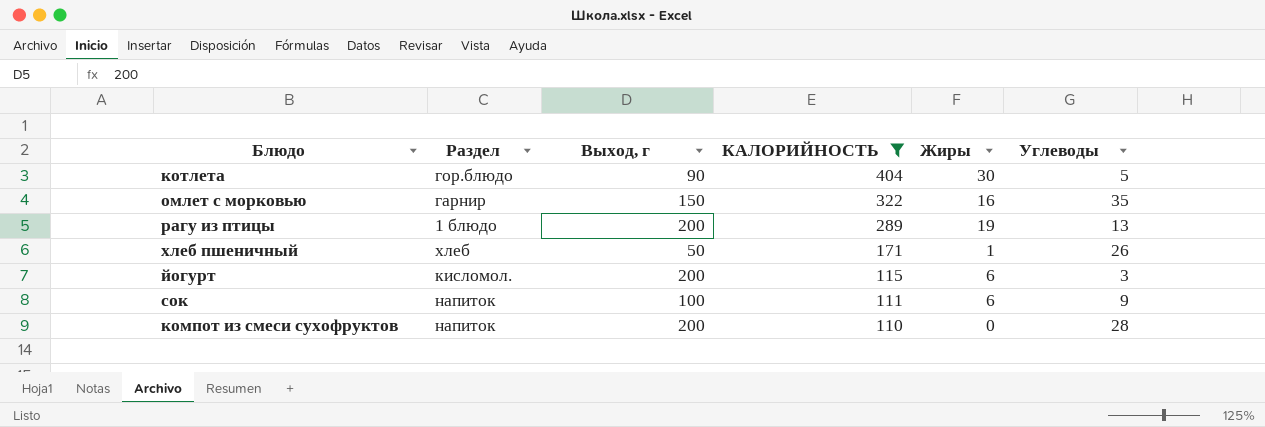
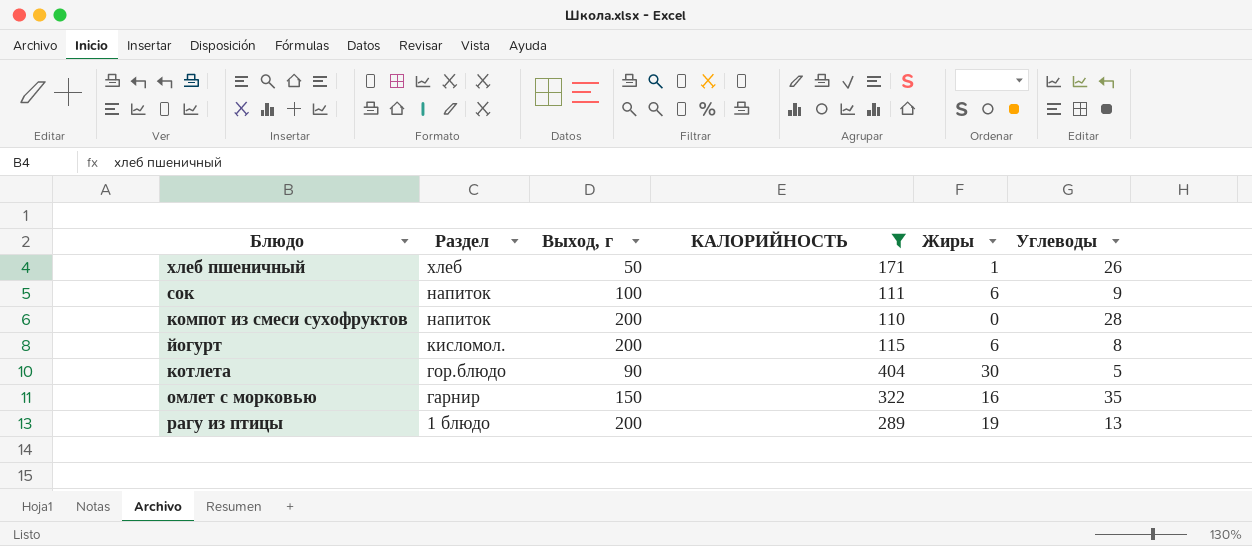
row order: КАЛОРИЙНОСТЬ descending -> Раздел descending
йогурт | Углеводы: 3 -> 8

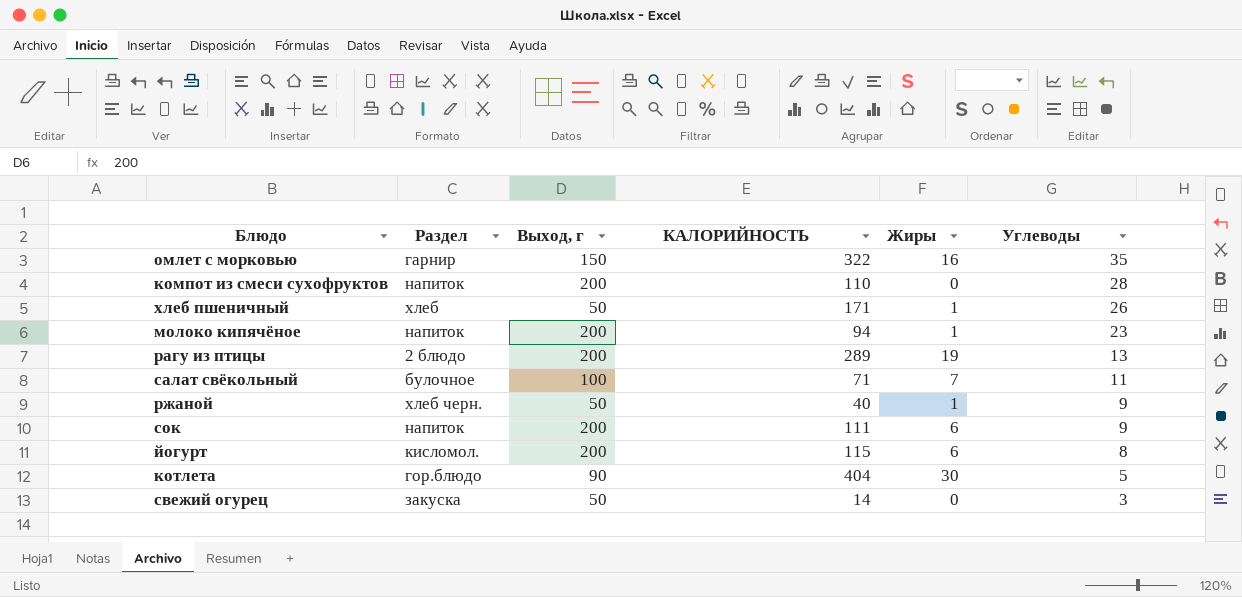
filter: КАЛОРИЙНОСТЬ >= 110 -> none
row order: Раздел descending -> Углеводы descending
рагу из птицы | Раздел: 1 блюдо -> 2 блюдо
сок | Выход, г: 100 -> 200

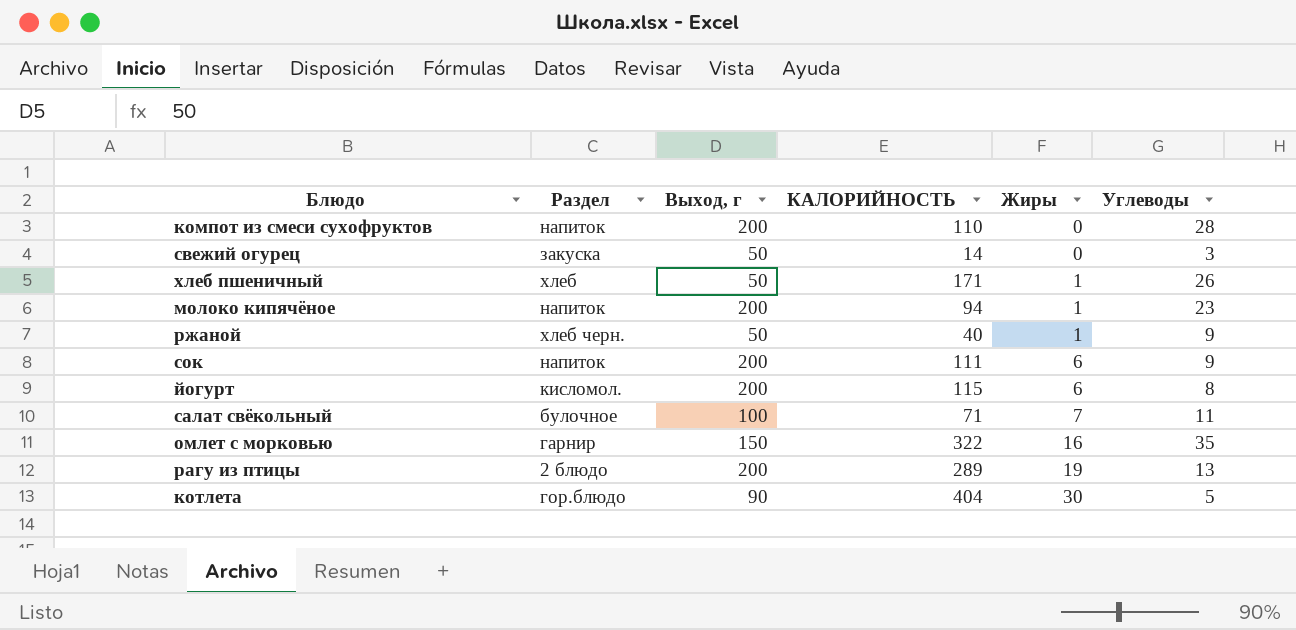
row order: Углеводы descending -> Жиры ascending

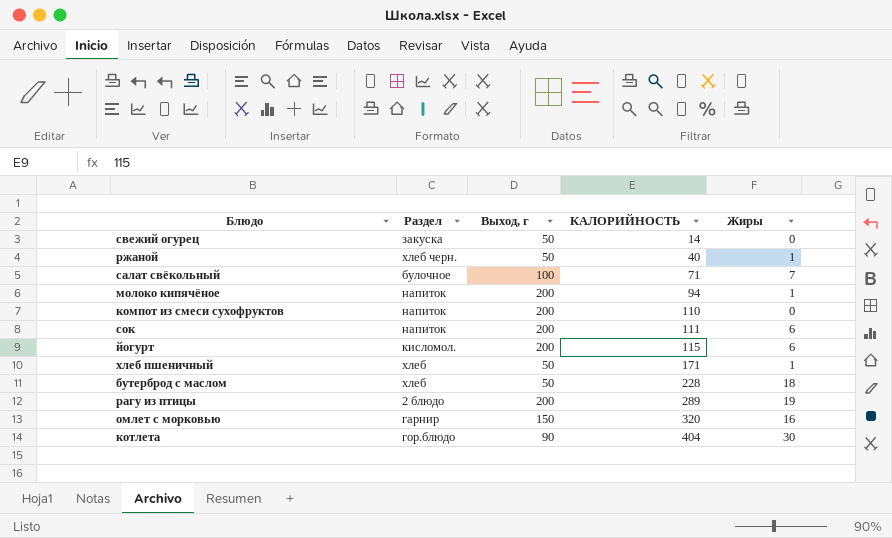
row order: Жиры ascending -> КАЛОРИЙНОСТЬ ascending
column Углеводы | position: 6 -> none
row бутерброд с маслом: none -> хлеб | 50 | 228 | 18
омлет с морковью | КАЛОРИЙНОСТЬ: 322 -> 320

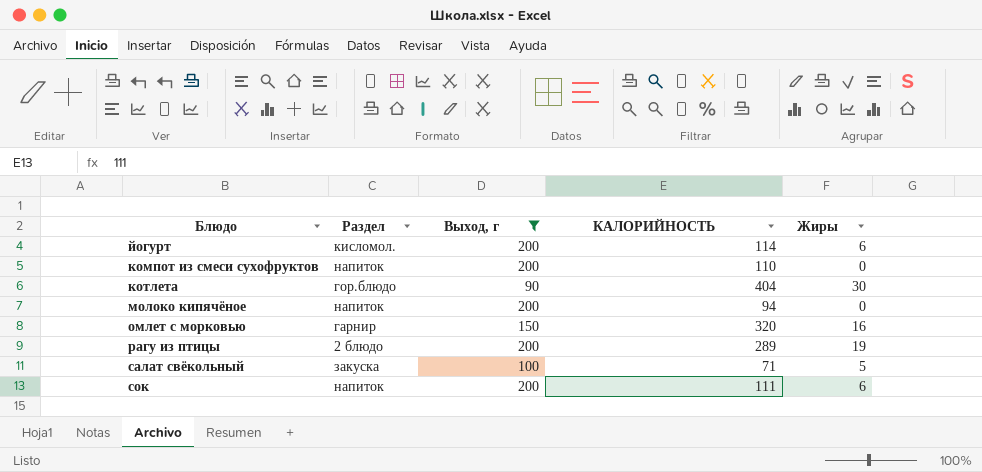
filter: none -> Выход, г != 50
row order: КАЛОРИЙНОСТЬ ascending -> Блюдо ascending
йогурт | КАЛОРИЙНОСТЬ: 115 -> 114
молоко кипячёное | Жиры: 1 -> 0
салат свёкольный | Раздел: булочное -> закуска
салат свёкольный | Жиры: 7 -> 5

